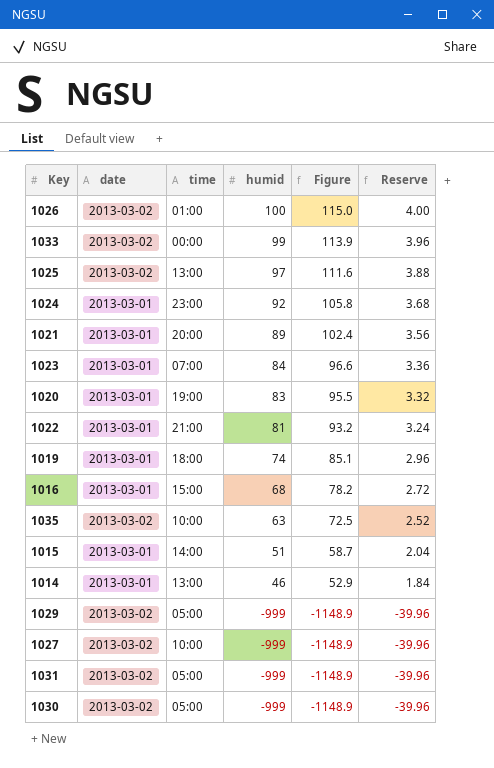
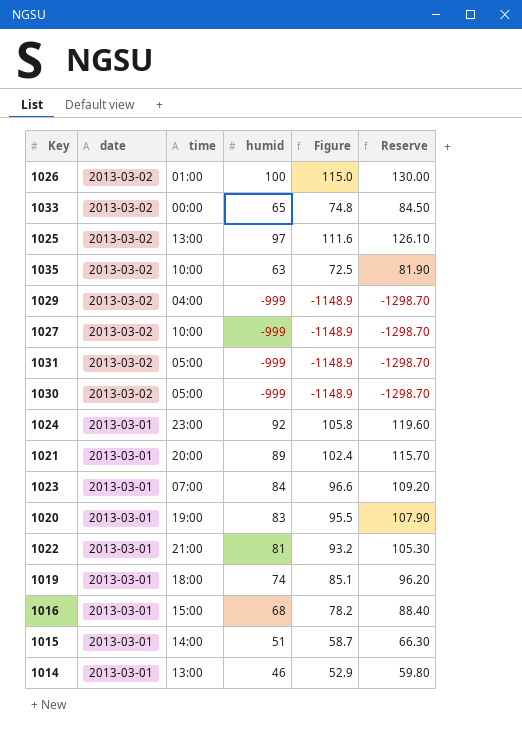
row order: humid descending -> date descending
column Reserve | formula: [humid] * 0.04 -> [humid] * 1.3
1033 | humid: 99 -> 65
1033 | Figure: 113.9 -> 74.8
1029 | time: 05:00 -> 04:00

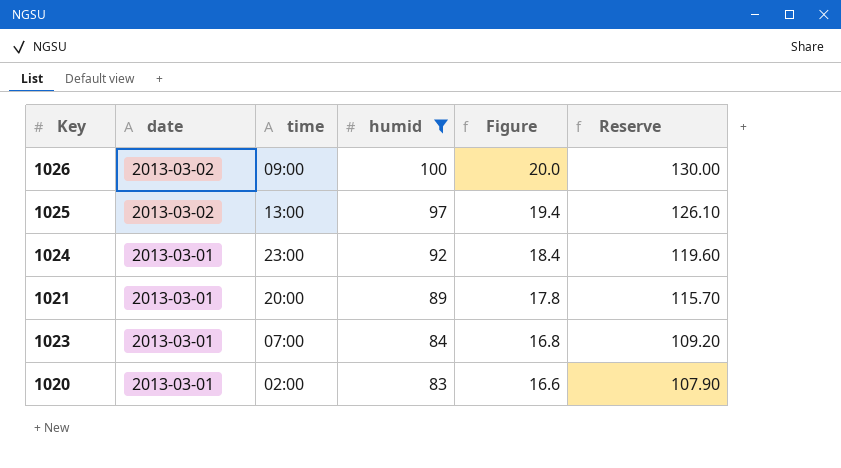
filter: none -> humid >= 83
column Figure | formula: [humid] * 1.15 -> [humid] * 0.2
1026 | time: 01:00 -> 09:00
1020 | time: 19:00 -> 02:00

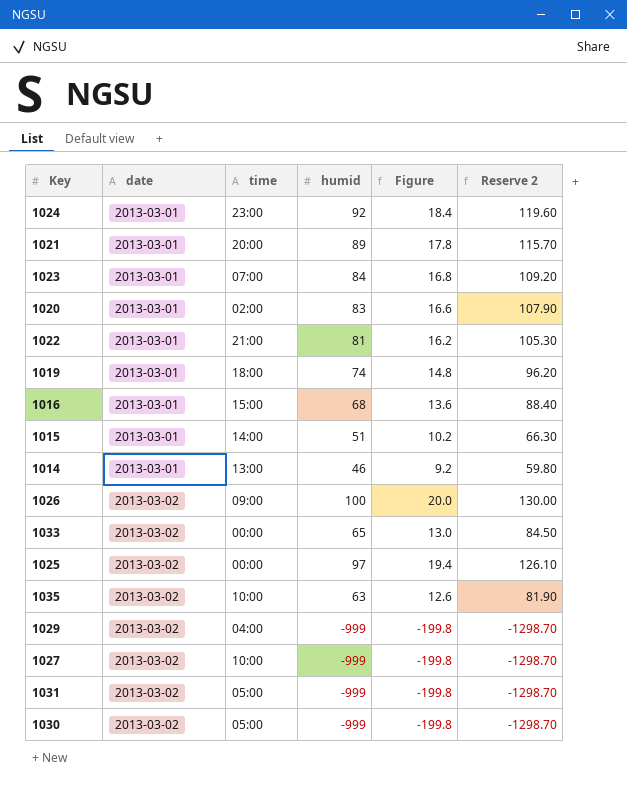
filter: humid >= 83 -> none
row order: date descending -> date ascending
column name: Reserve -> Reserve 2
1025 | time: 13:00 -> 00:00

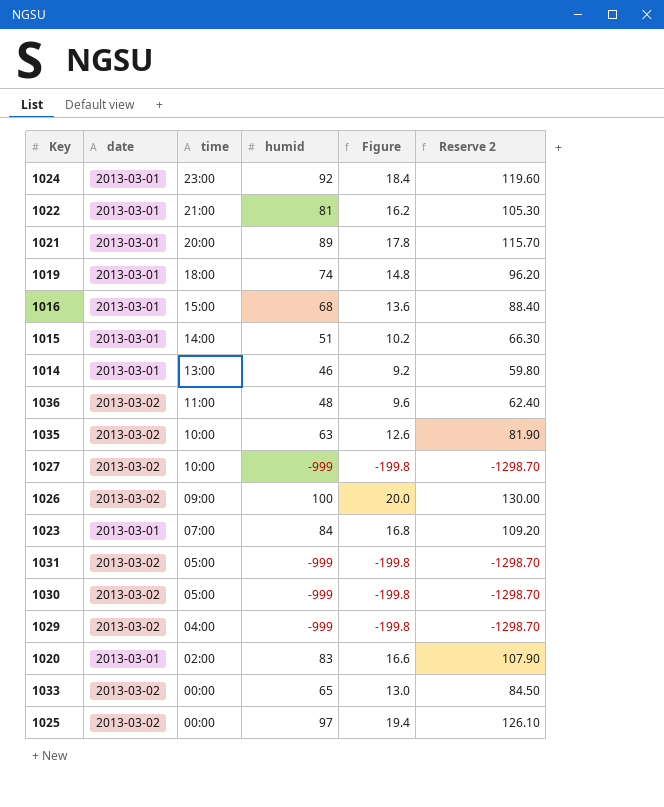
row order: date ascending -> time descending
row 1036: none -> 2013-03-02 | 11:00 | 48 | 9.6 | 62.40

